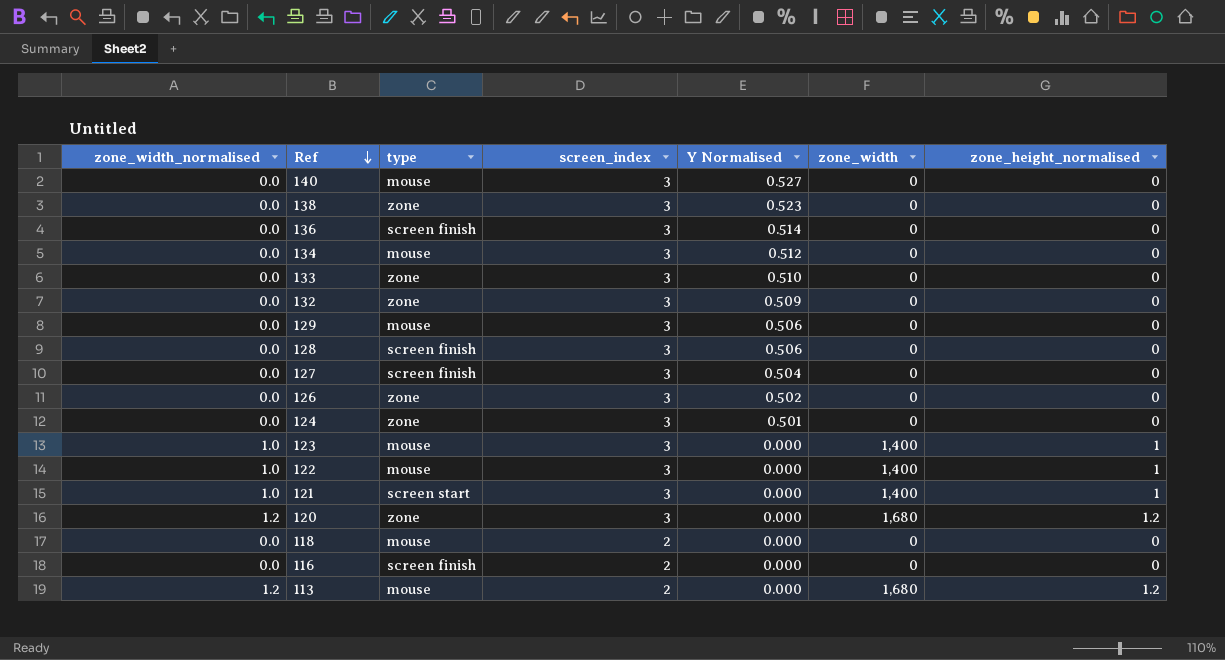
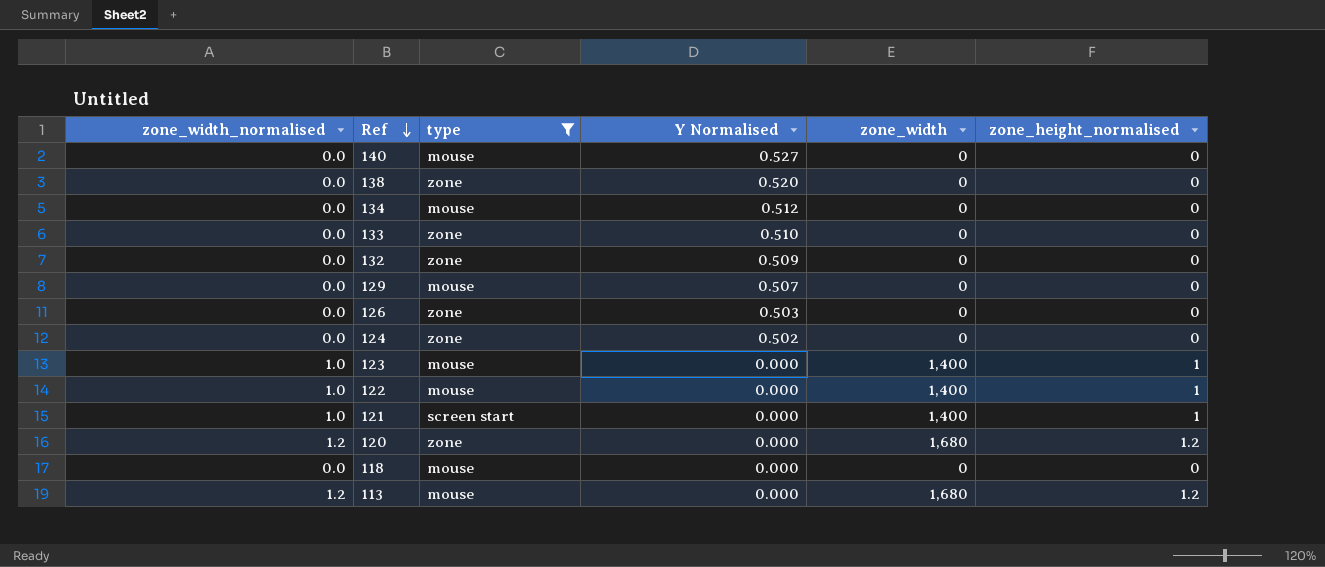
filter: none -> type != screen finish
column screen_index | position: 4 -> none
138 | Y Normalised: 0.523 -> 0.520
129 | Y Normalised: 0.506 -> 0.507
126 | Y Normalised: 0.502 -> 0.503
124 | Y Normalised: 0.501 -> 0.502

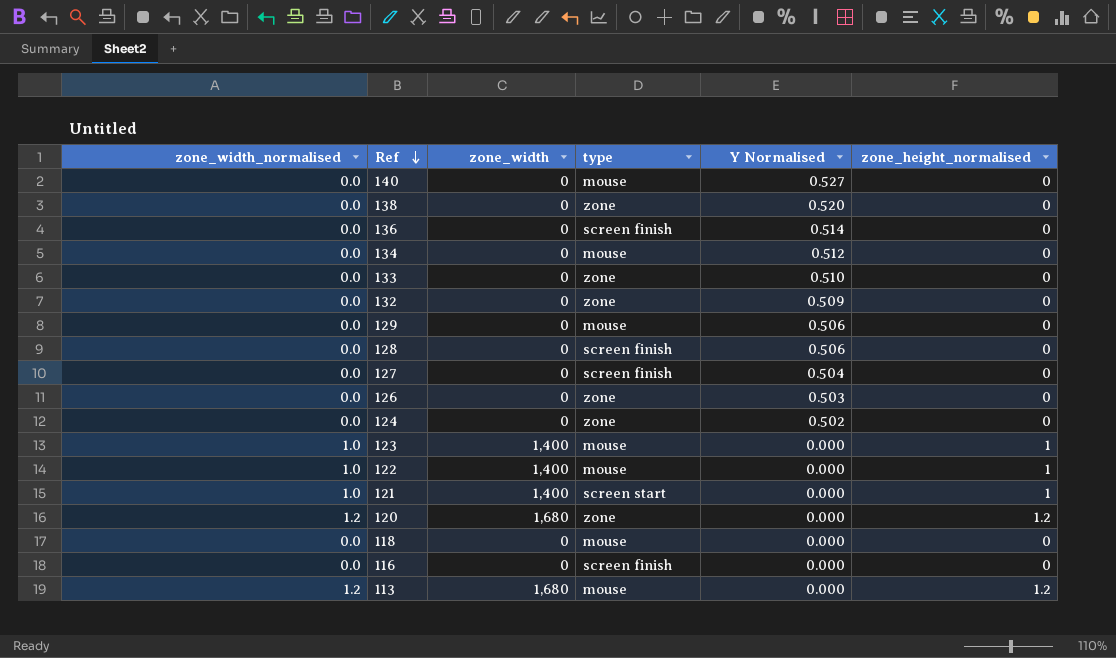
filter: type != screen finish -> none
column zone_width | position: 5 -> 3
129 | Y Normalised: 0.507 -> 0.506

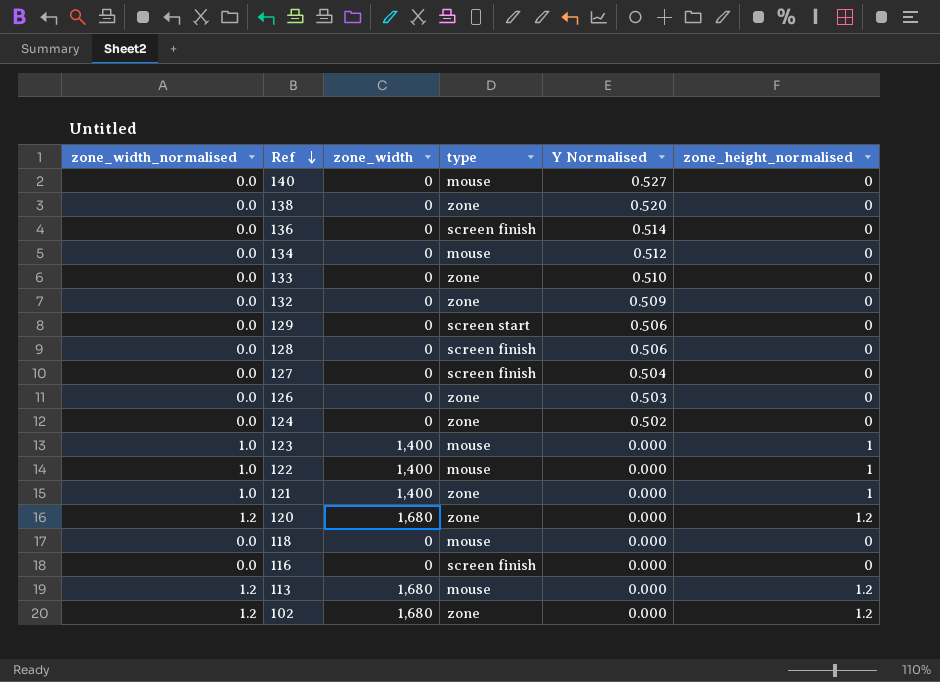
129 | type: mouse -> screen start
121 | type: screen start -> zone
row 102: none -> 1.2 | 1,680 | zone | 0.000 | 1.2

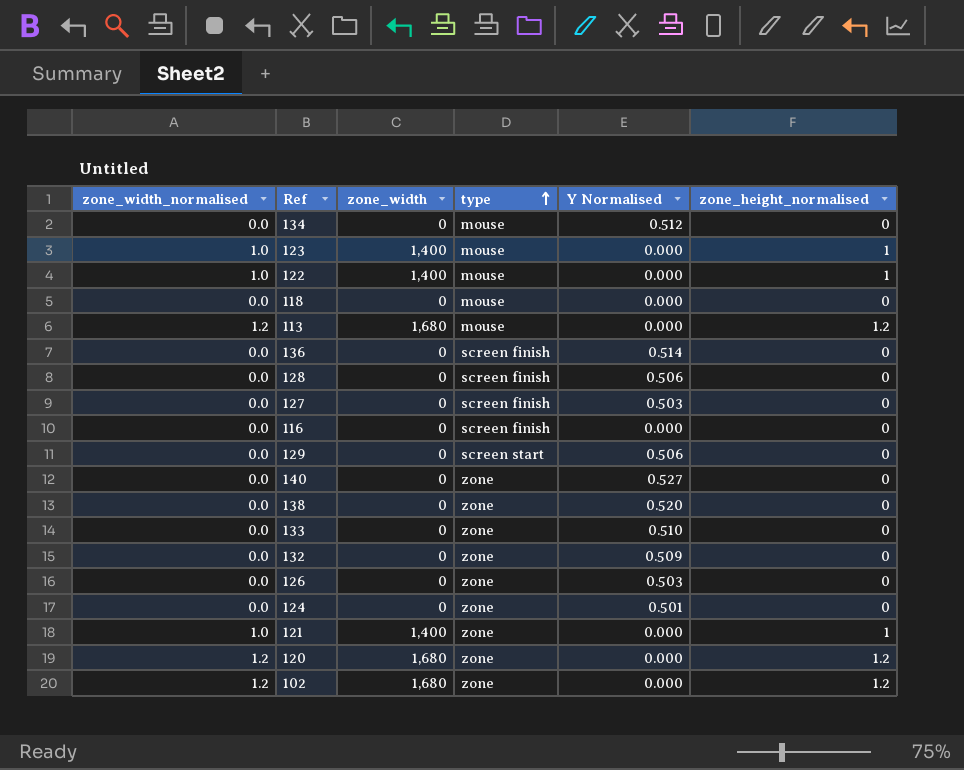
row order: Ref descending -> type ascending
127 | Y Normalised: 0.504 -> 0.503
140 | type: mouse -> zone
124 | Y Normalised: 0.502 -> 0.501

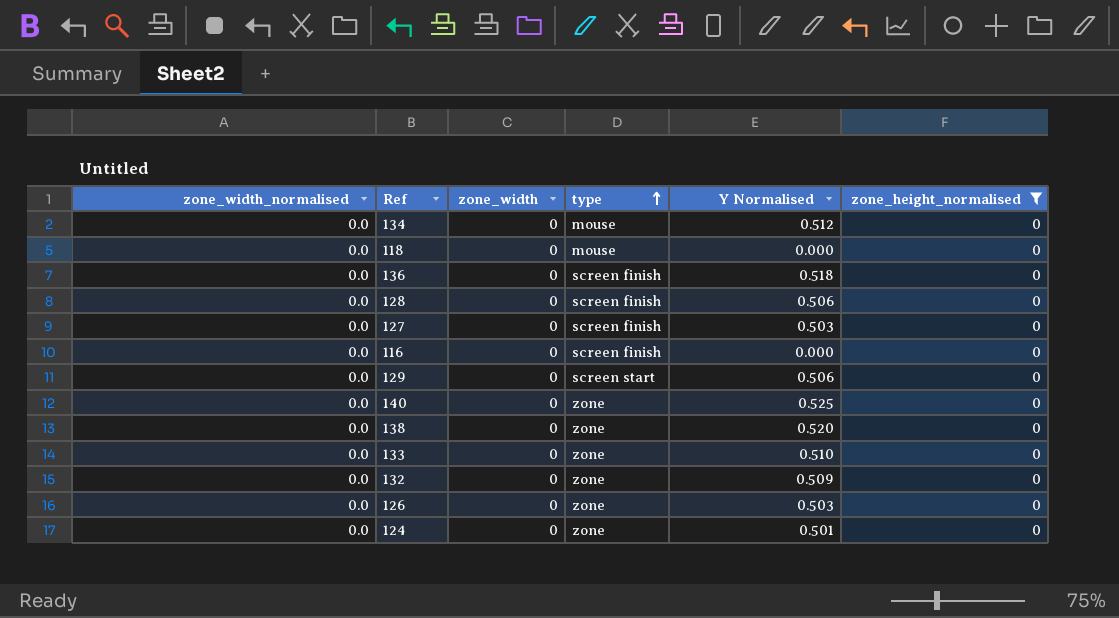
filter: none -> zone_height_normalised = 0
136 | Y Normalised: 0.514 -> 0.518
140 | Y Normalised: 0.527 -> 0.525

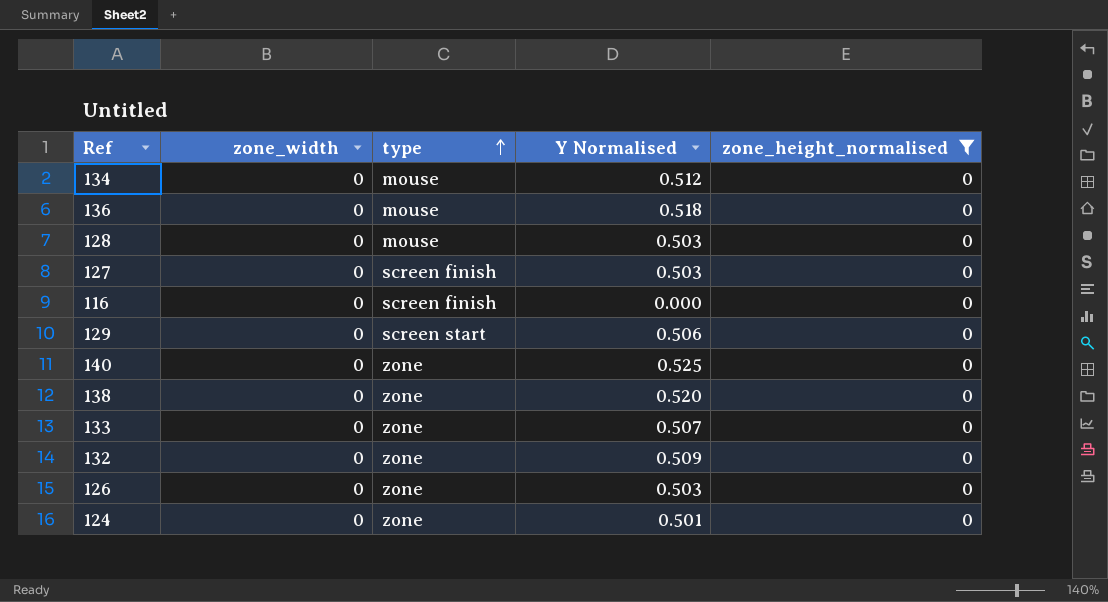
column zone_width_normalised | position: 1 -> none
row 118: 0.0 | 0 | mouse | 0.000 | 0 -> none
136 | type: screen finish -> mouse
128 | type: screen finish -> mouse
128 | Y Normalised: 0.506 -> 0.503
133 | Y Normalised: 0.510 -> 0.507

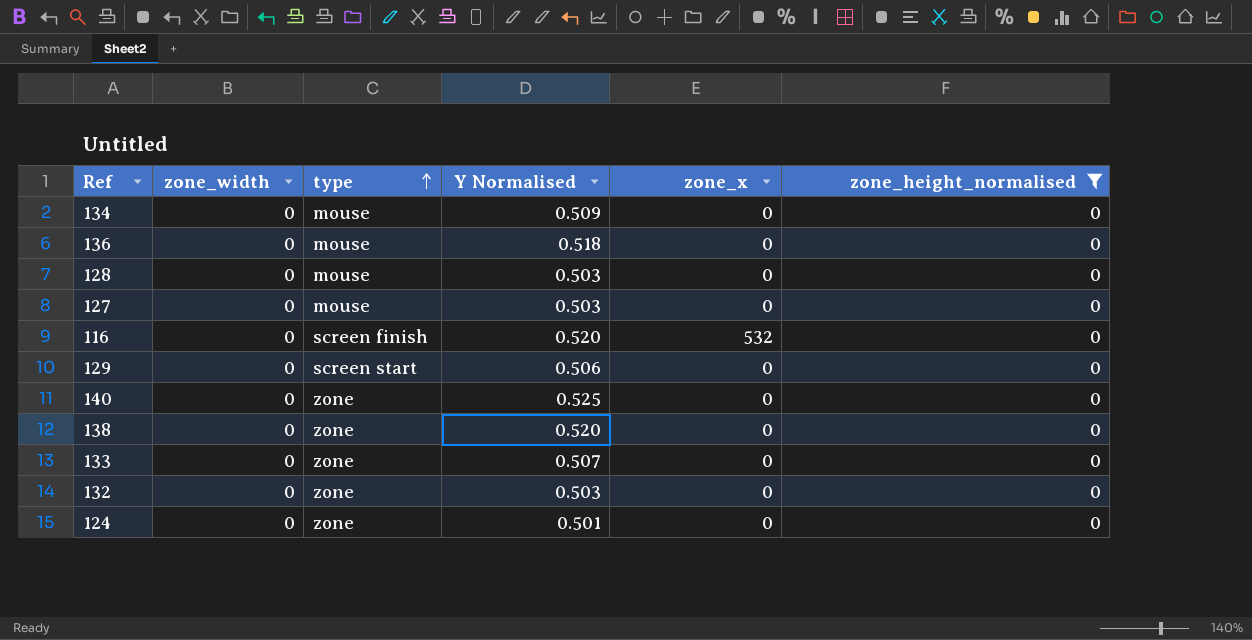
column zone_x | position: none -> 5
row 126: 0 | zone | 0.503 | 0 -> none
134 | Y Normalised: 0.512 -> 0.509
127 | type: screen finish -> mouse
116 | Y Normalised: 0.000 -> 0.520
132 | Y Normalised: 0.509 -> 0.503

